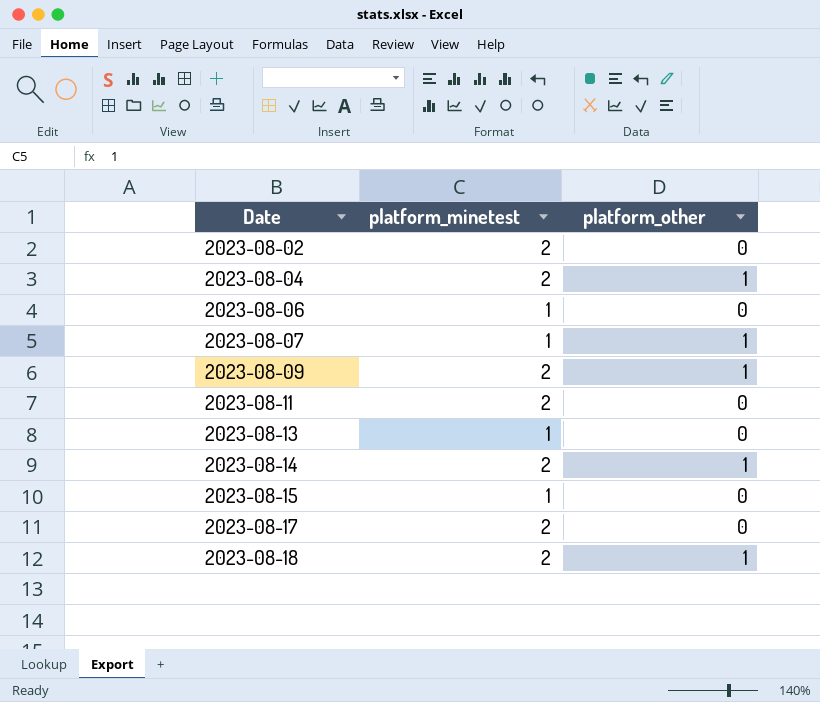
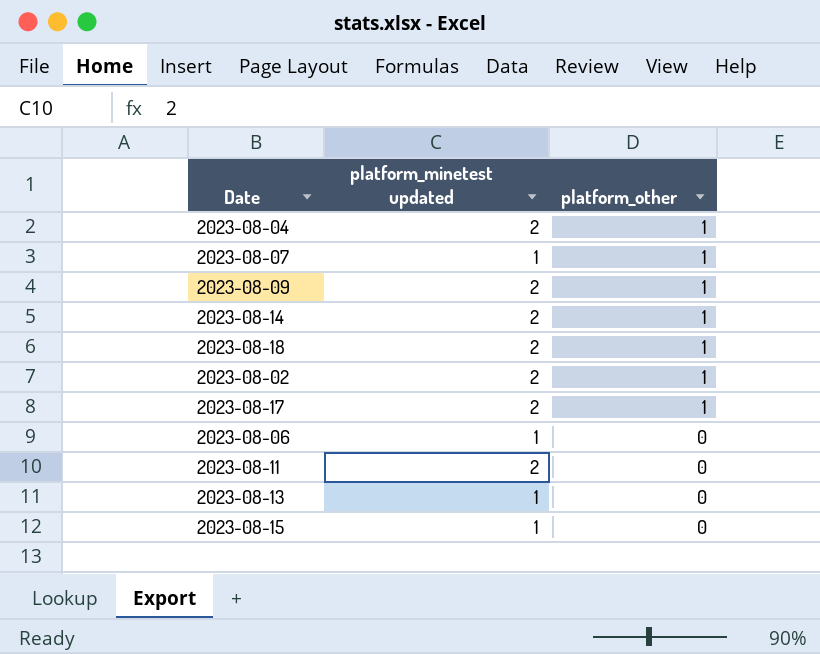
row order: Date ascending -> platform_other descending
column name: platform_minetest -> platform_minetest updated
2023-08-02 | platform_other: 0 -> 1
2023-08-17 | platform_other: 0 -> 1

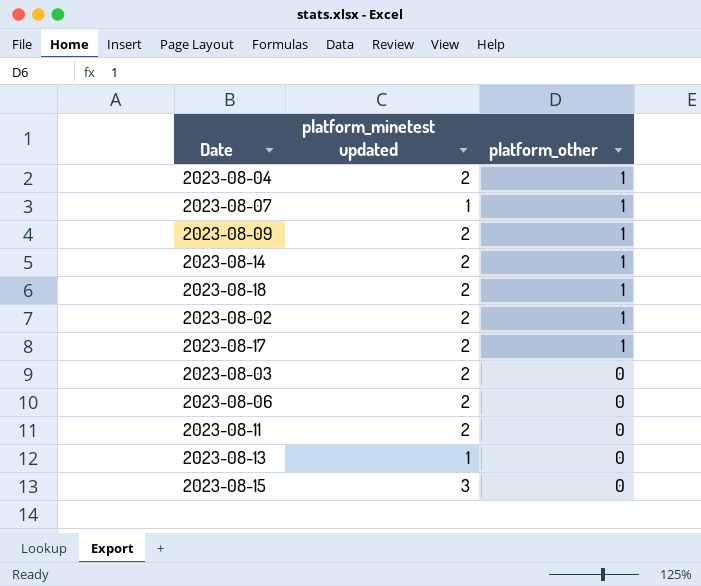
row 2023-08-03: none -> 2 | 0
2023-08-06 | platform_minetest updated: 1 -> 2
2023-08-15 | platform_minetest updated: 1 -> 3

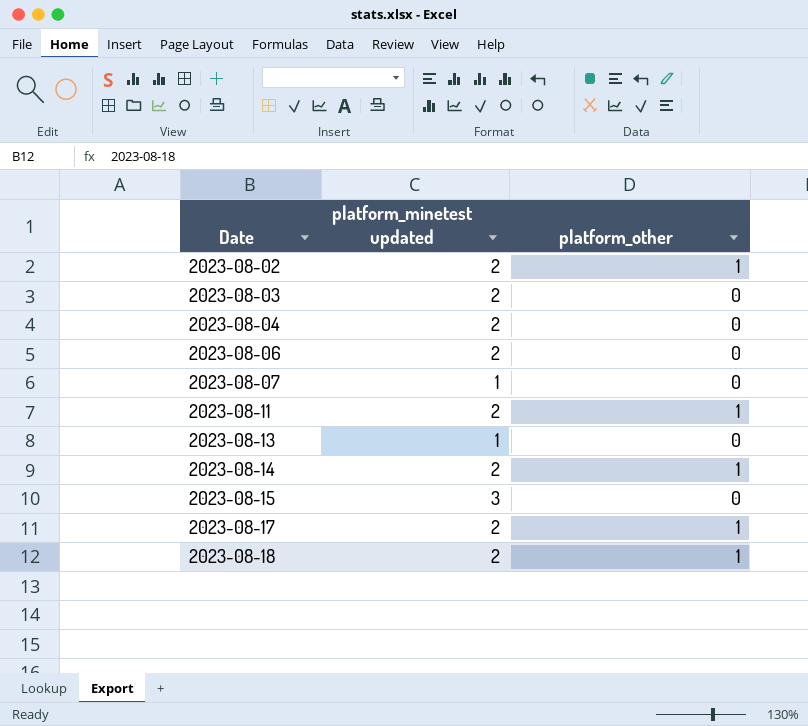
row order: platform_other descending -> Date ascending
row 2023-08-09: 2 | 1 -> none
2023-08-04 | platform_other: 1 -> 0
2023-08-07 | platform_other: 1 -> 0
2023-08-11 | platform_other: 0 -> 1

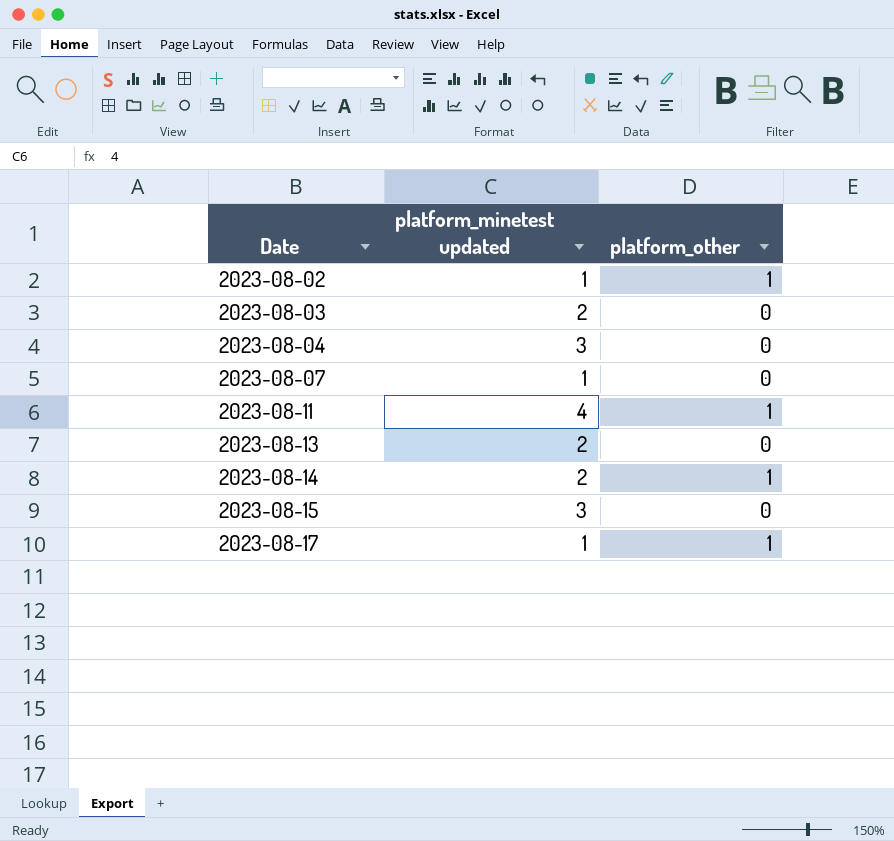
row 2023-08-06: 2 | 0 -> none
row 2023-08-18: 2 | 1 -> none
2023-08-02 | platform_minetest updated: 2 -> 1
2023-08-04 | platform_minetest updated: 2 -> 3
2023-08-11 | platform_minetest updated: 2 -> 4
2023-08-13 | platform_minetest updated: 1 -> 2
2023-08-17 | platform_minetest updated: 2 -> 1

